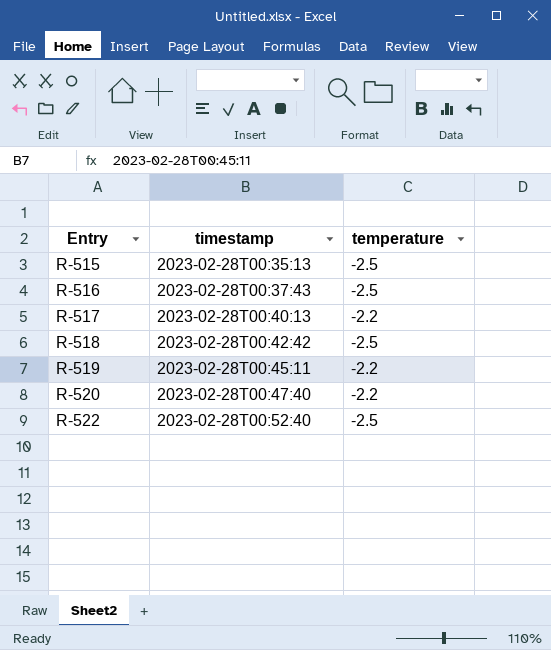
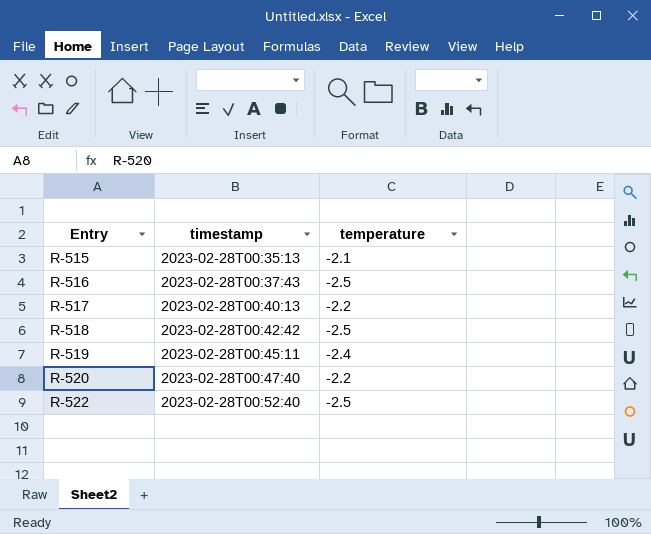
R-515 | temperature: -2.5 -> -2.1
R-519 | temperature: -2.2 -> -2.4

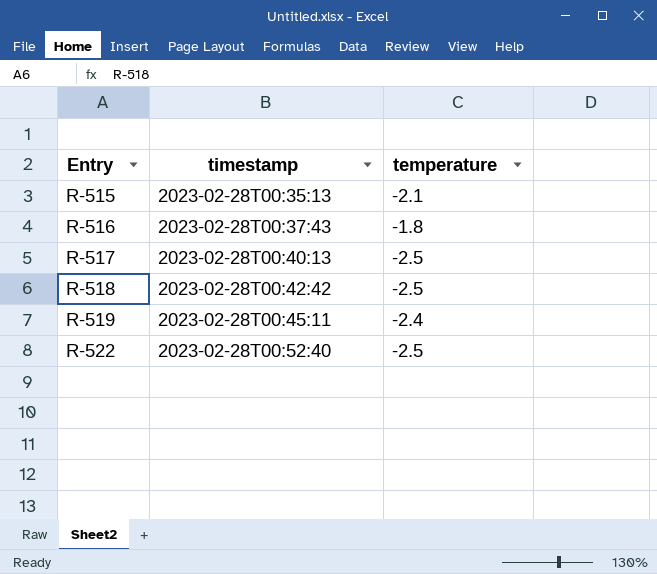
row R-520: 2023-02-28T00:47:40 | -2.2 -> none
R-516 | temperature: -2.5 -> -1.8
R-517 | temperature: -2.2 -> -2.5

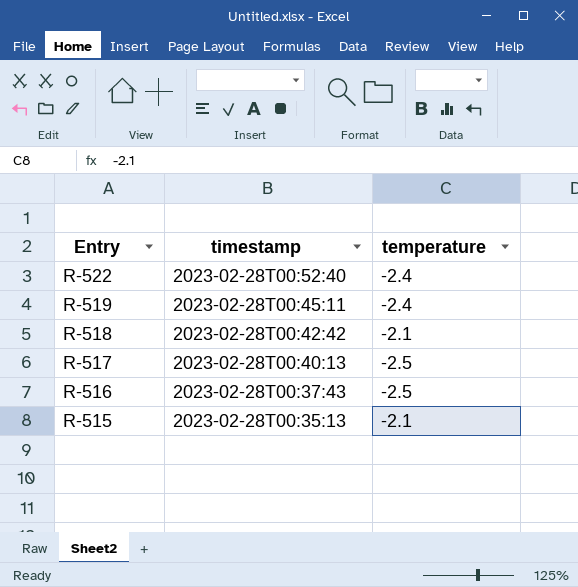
row order: Entry ascending -> Entry descending
R-522 | temperature: -2.5 -> -2.4
R-518 | temperature: -2.5 -> -2.1
R-516 | temperature: -1.8 -> -2.5

